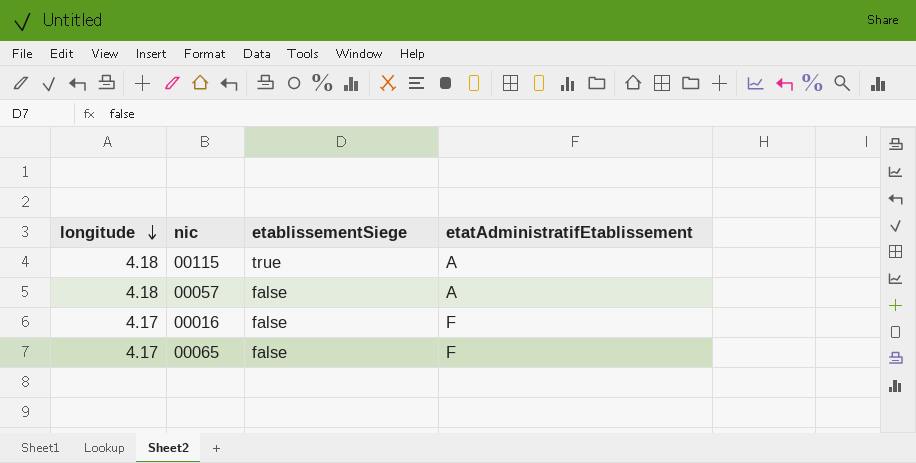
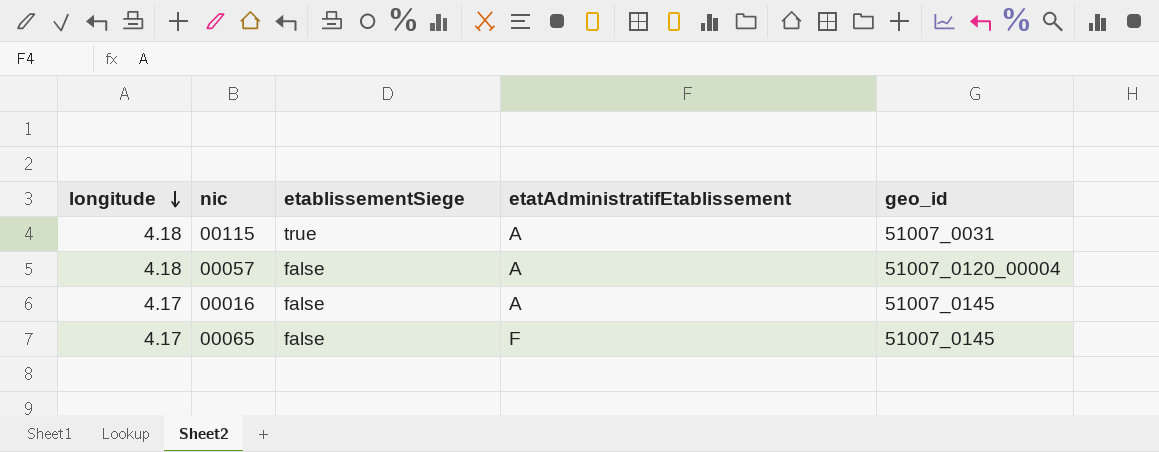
column geo_id | position: none -> 5
00016 | etatAdministratifEtablissement: F -> A

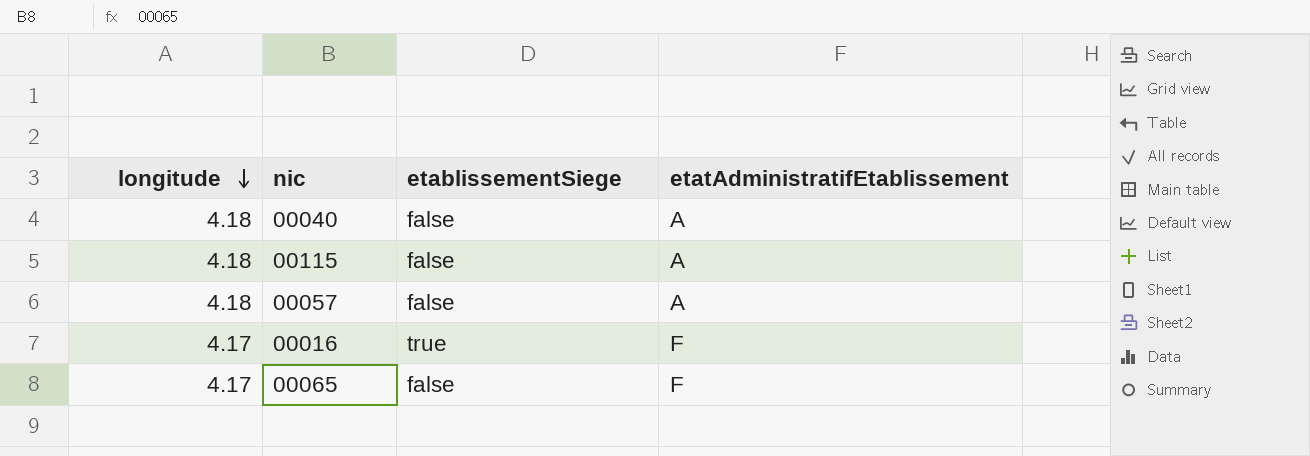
column geo_id | position: 5 -> none
row 00040: none -> 4.18 | false | A
00115 | etablissementSiege: true -> false
00016 | etablissementSiege: false -> true
00016 | etatAdministratifEtablissement: A -> F

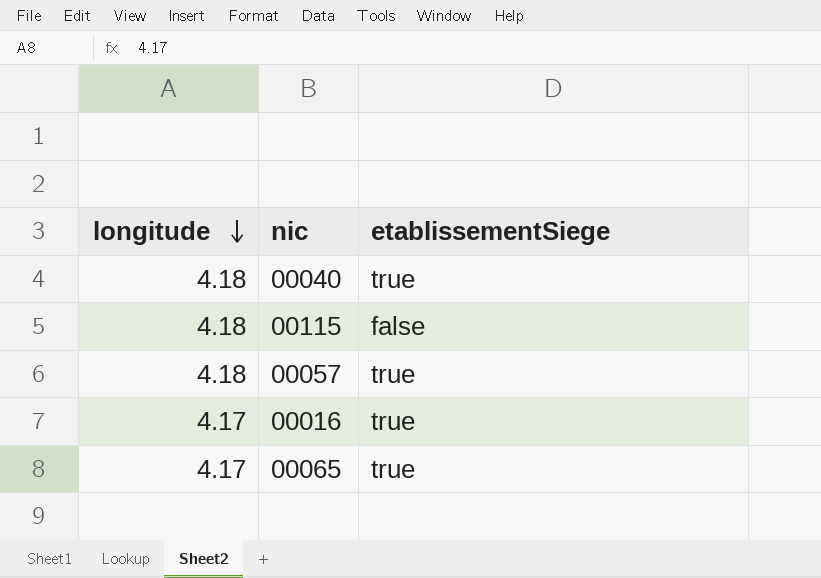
column etatAdministratifEtablissement | position: 4 -> none
00040 | etablissementSiege: false -> true
00057 | etablissementSiege: false -> true
00065 | etablissementSiege: false -> true

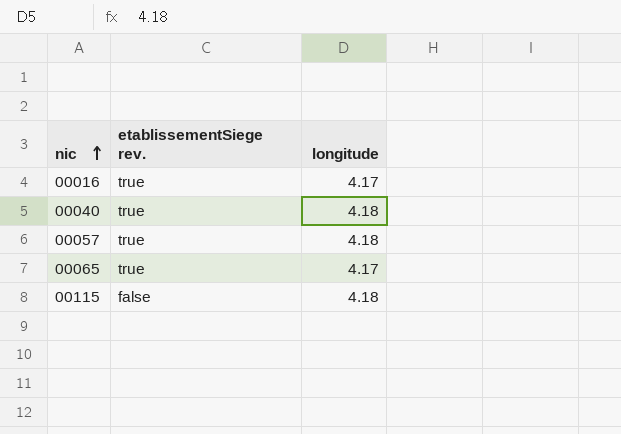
row order: longitude descending -> nic ascending
column name: etablissementSiege -> etablissementSiege rev.
column longitude | position: 1 -> 3

